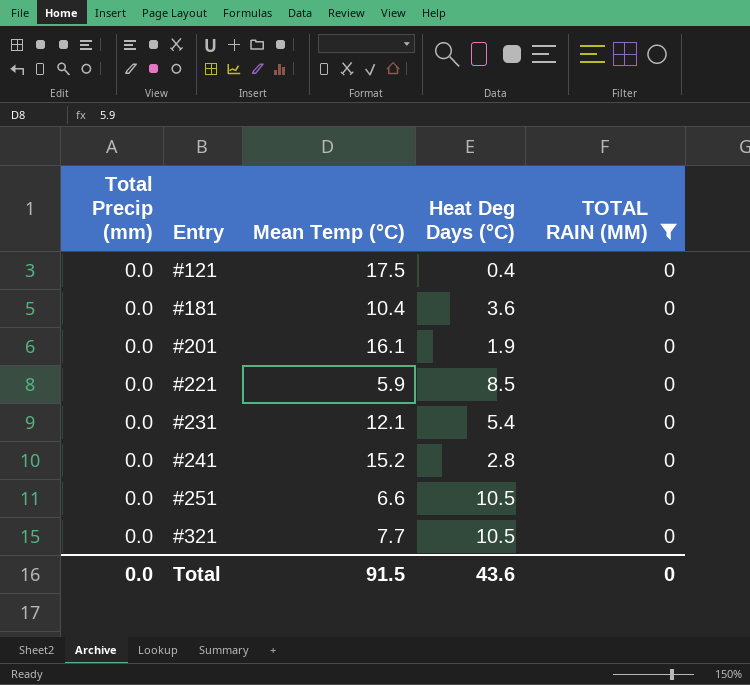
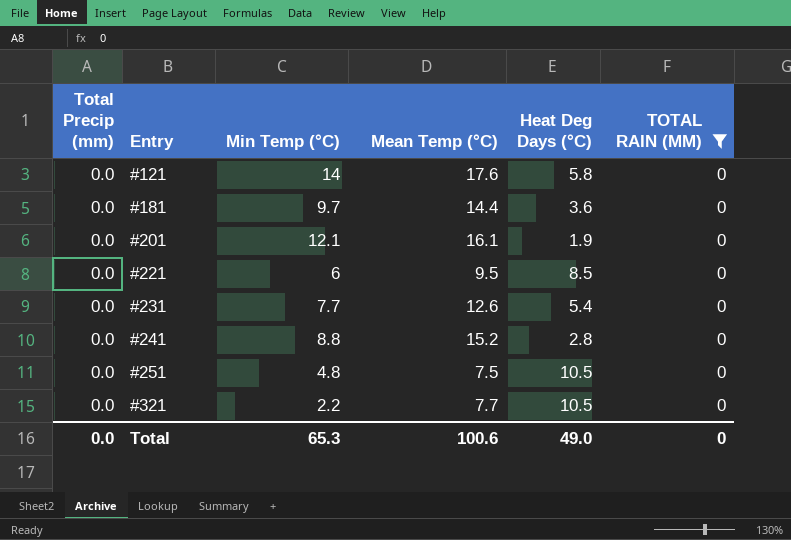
column Min Temp (°C) | position: none -> 3
#121 | Mean Temp (°C): 17.5 -> 17.6
#121 | Heat Deg Days (°C): 0.4 -> 5.8
#181 | Mean Temp (°C): 10.4 -> 14.4
#221 | Mean Temp (°C): 5.9 -> 9.5
#231 | Mean Temp (°C): 12.1 -> 12.6
#251 | Mean Temp (°C): 6.6 -> 7.5
Total | Mean Temp (°C): 91.5 -> 100.6
Total | Heat Deg Days (°C): 43.6 -> 49.0

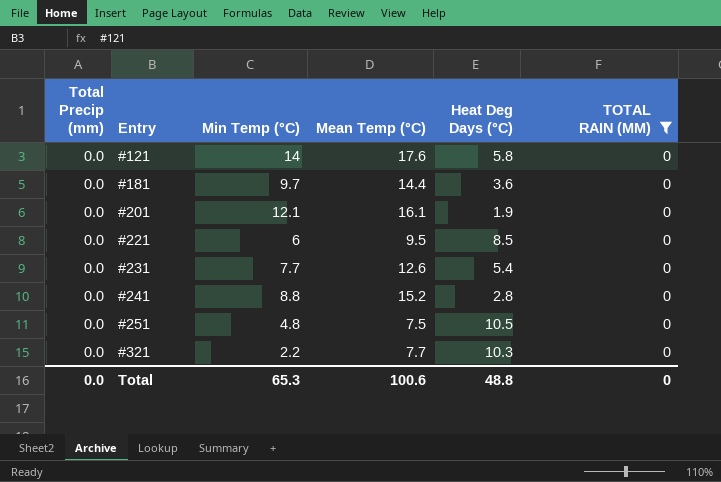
#321 | Heat Deg Days (°C): 10.5 -> 10.3
Total | Heat Deg Days (°C): 49.0 -> 48.8

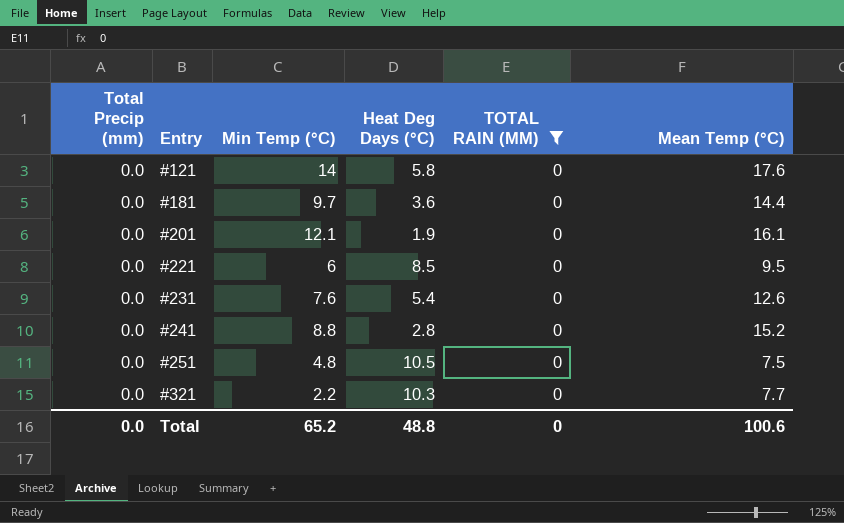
column Mean Temp (°C) | position: 4 -> 6
#231 | Min Temp (°C): 7.7 -> 7.6
Total | Min Temp (°C): 65.3 -> 65.2

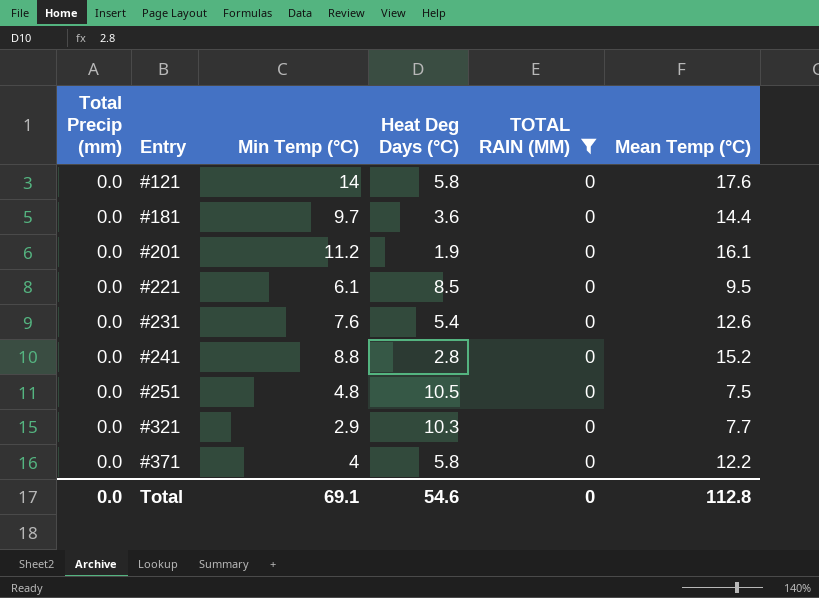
#201 | Min Temp (°C): 12.1 -> 11.2
#221 | Min Temp (°C): 6 -> 6.1
#321 | Min Temp (°C): 2.2 -> 2.9
row #371: none -> 0.0 | 4 | 5.8 | 0 | 12.2
Total | Min Temp (°C): 65.2 -> 69.1
Total | Heat Deg Days (°C): 48.8 -> 54.6
Total | Mean Temp (°C): 100.6 -> 112.8

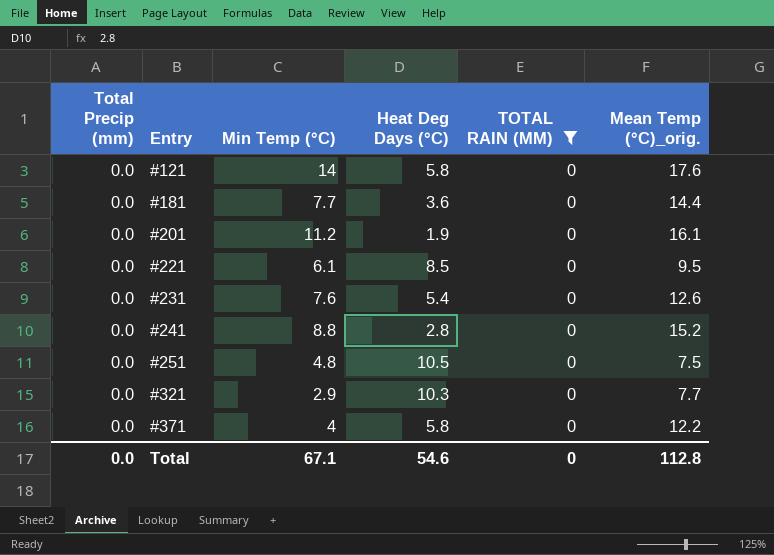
column name: Mean Temp (°C) -> Mean Temp (°C)_orig.
#181 | Min Temp (°C): 9.7 -> 7.7
Total | Min Temp (°C): 69.1 -> 67.1

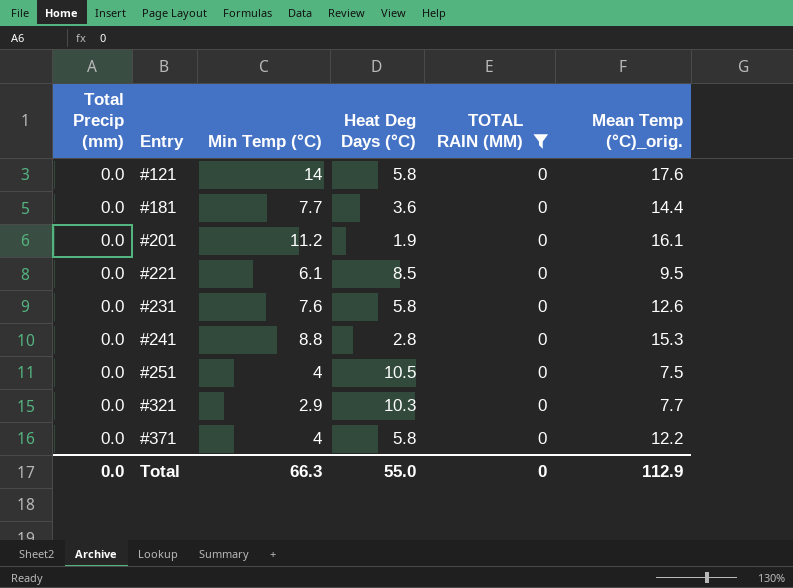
#231 | Heat Deg Days (°C): 5.4 -> 5.8
#241 | Mean Temp (°C)_orig.: 15.2 -> 15.3
#251 | Min Temp (°C): 4.8 -> 4
Total | Min Temp (°C): 67.1 -> 66.3
Total | Heat Deg Days (°C): 54.6 -> 55.0
Total | Mean Temp (°C)_orig.: 112.8 -> 112.9

